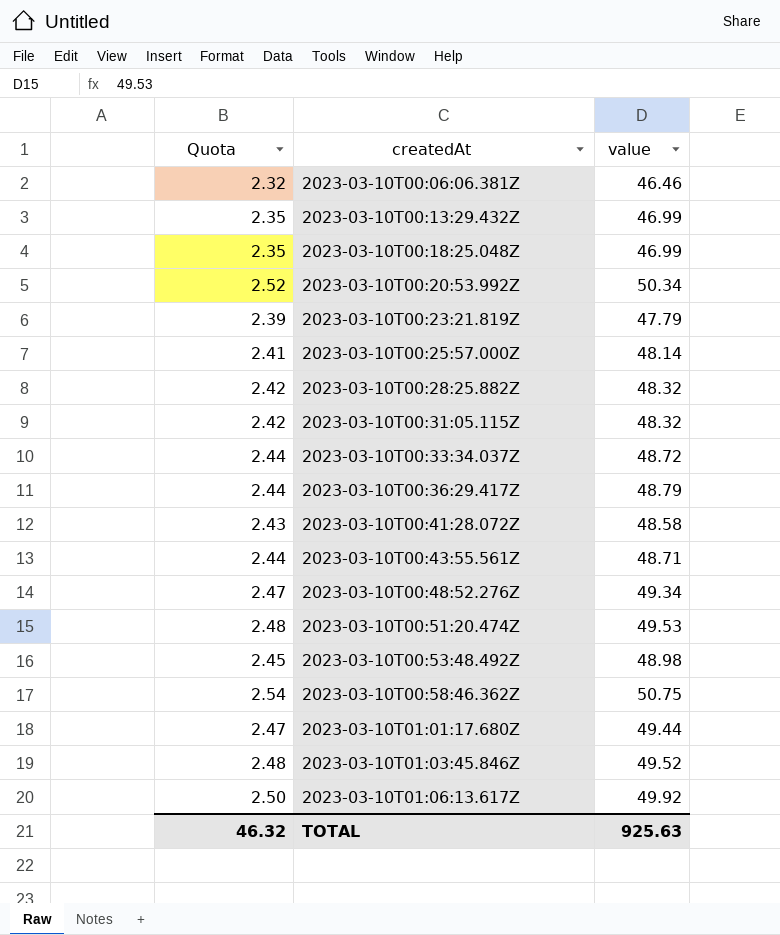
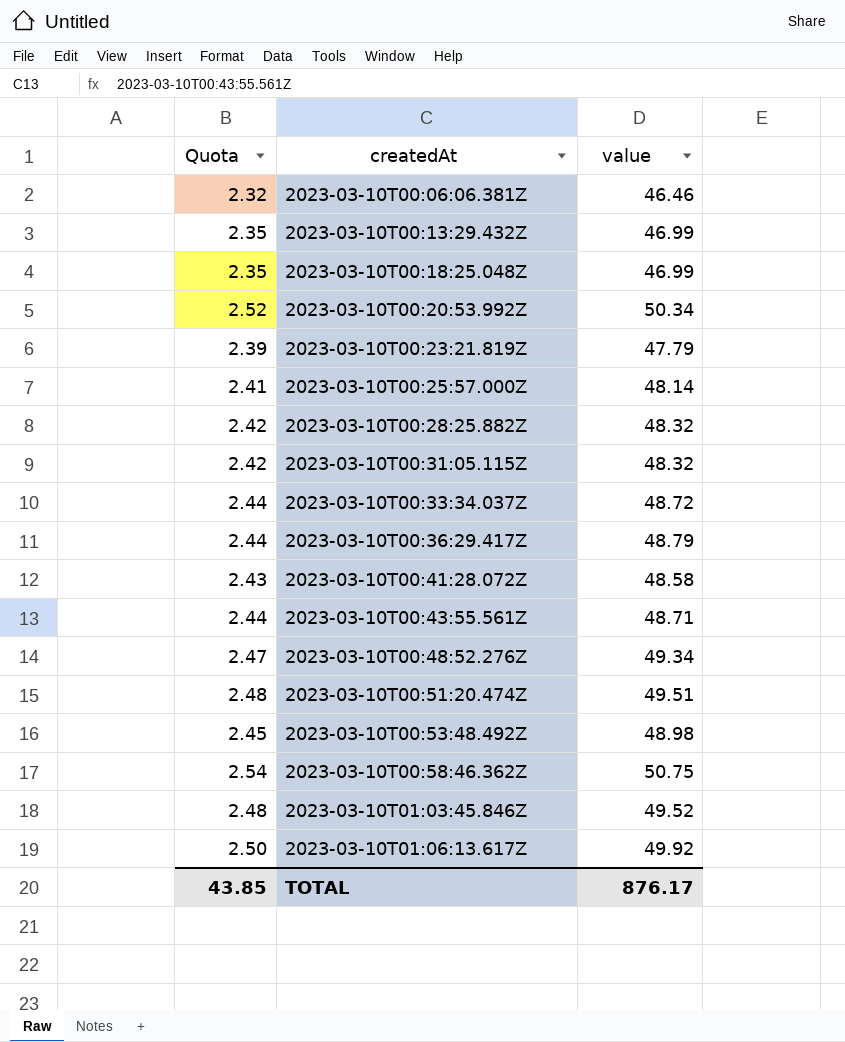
row 2023-03-10T01:01:17.680Z: 2.47 | 49.44 -> none
2023-03-10T00:51:20.474Z | value: 49.53 -> 49.51
TOTAL | Quota: 46.32 -> 43.85
TOTAL | value: 925.63 -> 876.17

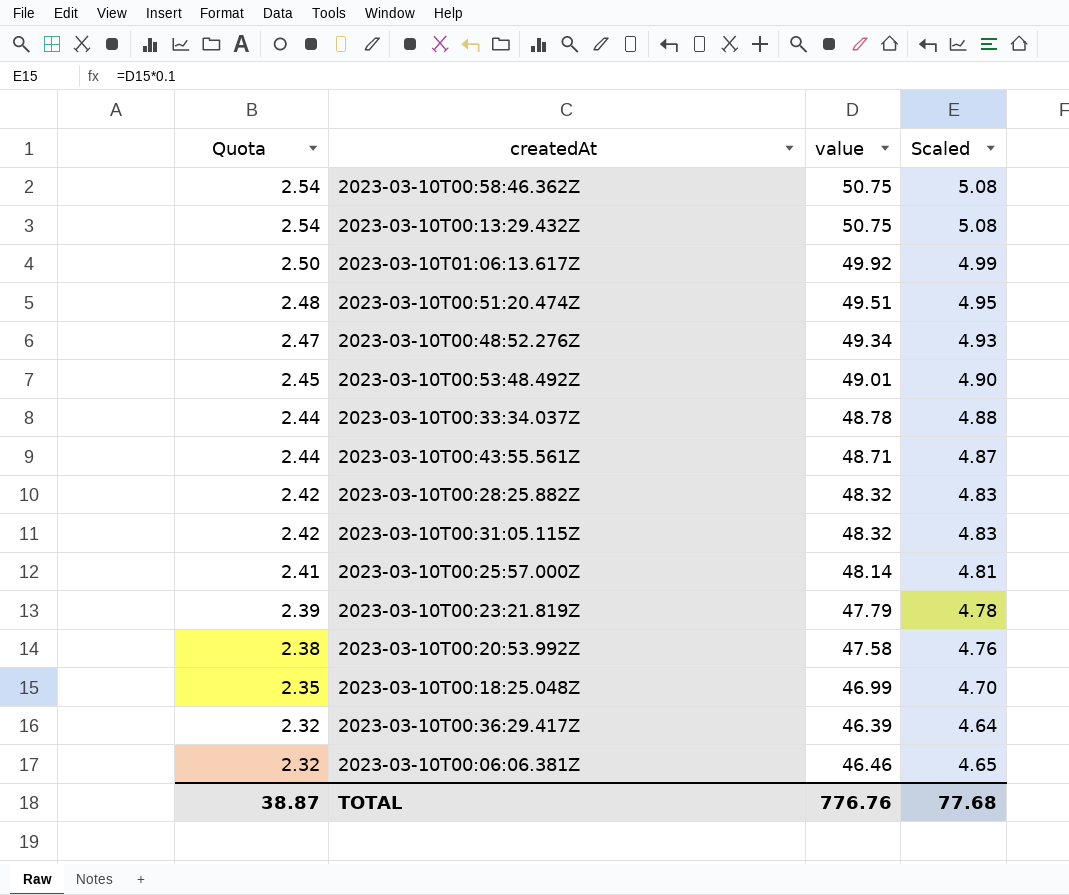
row order: createdAt ascending -> Quota descending
column Scaled | formula: none -> [value] * 0.1
row 2023-03-10T00:41:28.072Z: 2.43 | 48.58 -> none
row 2023-03-10T01:03:45.846Z: 2.48 | 49.52 -> none
2023-03-10T00:13:29.432Z | Quota: 2.35 -> 2.54
2023-03-10T00:13:29.432Z | value: 46.99 -> 50.75
2023-03-10T00:53:48.492Z | value: 48.98 -> 49.01
2023-03-10T00:33:34.037Z | value: 48.72 -> 48.78
2023-03-10T00:20:53.992Z | Quota: 2.52 -> 2.38
2023-03-10T00:20:53.992Z | value: 50.34 -> 47.58
2023-03-10T00:36:29.417Z | Quota: 2.44 -> 2.32
2023-03-10T00:36:29.417Z | value: 48.79 -> 46.39
TOTAL | Quota: 43.85 -> 38.87
TOTAL | value: 876.17 -> 776.76

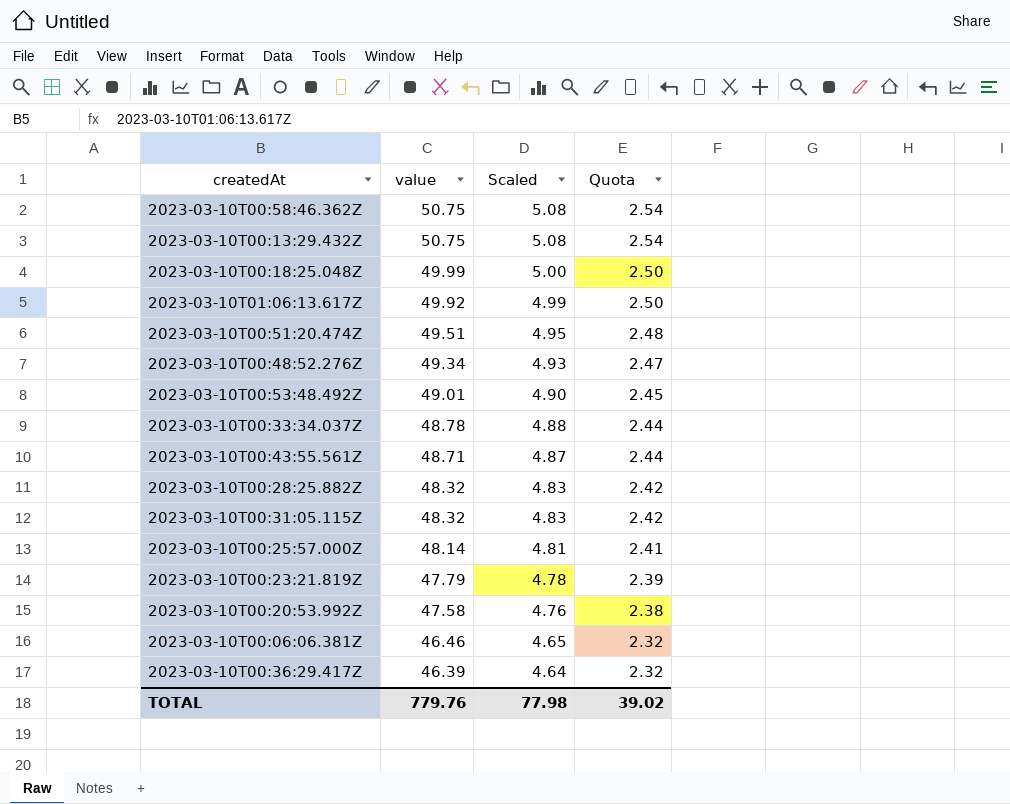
row order: Quota descending -> value descending
column Quota | position: 1 -> 4
2023-03-10T00:18:25.048Z | value: 46.99 -> 49.99
2023-03-10T00:18:25.048Z | Scaled: 4.70 -> 5.00
2023-03-10T00:18:25.048Z | Quota: 2.35 -> 2.50
TOTAL | value: 776.76 -> 779.76
TOTAL | Scaled: 77.68 -> 77.98
TOTAL | Quota: 38.87 -> 39.02

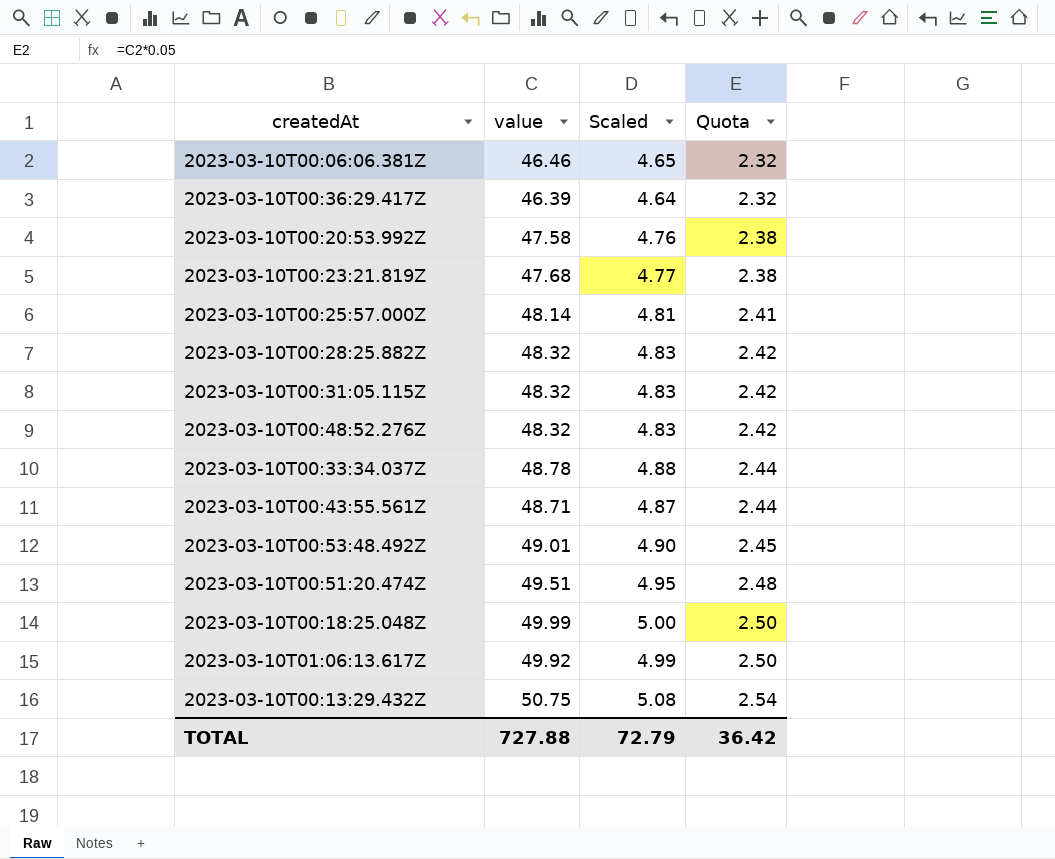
row order: value descending -> Quota ascending
row 2023-03-10T00:58:46.362Z: 50.75 | 5.08 | 2.54 -> none
2023-03-10T00:23:21.819Z | value: 47.79 -> 47.68
2023-03-10T00:23:21.819Z | Scaled: 4.78 -> 4.77
2023-03-10T00:23:21.819Z | Quota: 2.39 -> 2.38
2023-03-10T00:48:52.276Z | value: 49.34 -> 48.32
2023-03-10T00:48:52.276Z | Scaled: 4.93 -> 4.83
2023-03-10T00:48:52.276Z | Quota: 2.47 -> 2.42
TOTAL | value: 779.76 -> 727.88
TOTAL | Scaled: 77.98 -> 72.79
TOTAL | Quota: 39.02 -> 36.42

